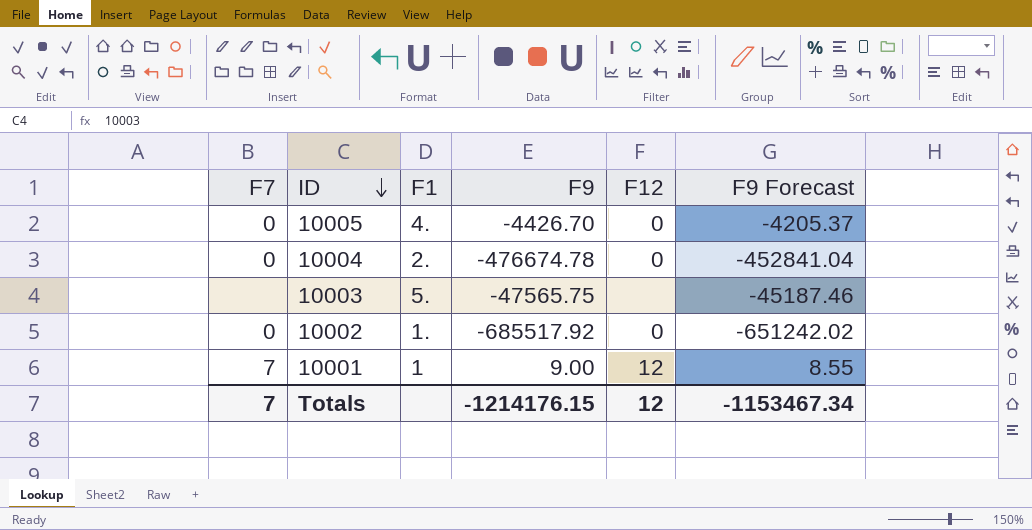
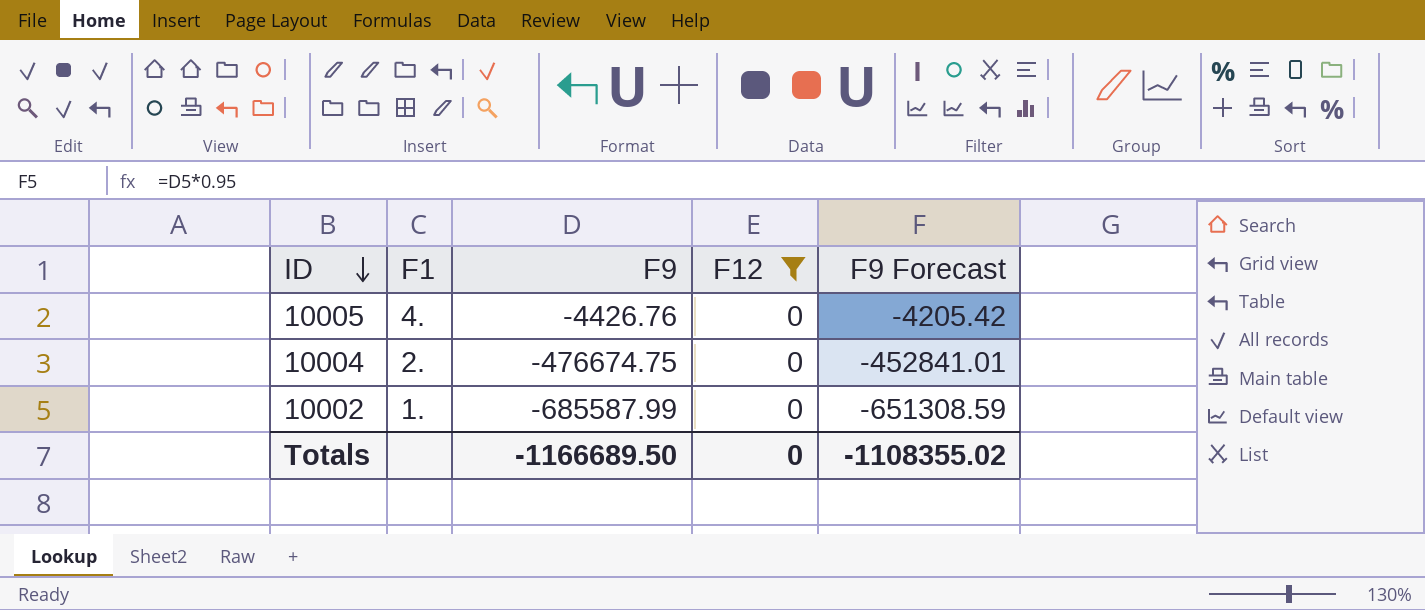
filter: none -> F12 = 0
column F7 | position: 1 -> none
10005 | F9: -4426.70 -> -4426.76
10005 | F9 Forecast: -4205.37 -> -4205.42
10004 | F9: -476674.78 -> -476674.75
10004 | F9 Forecast: -452841.04 -> -452841.01
10002 | F9: -685517.92 -> -685587.99
10002 | F9 Forecast: -651242.02 -> -651308.59
Totals | F9: -1214176.15 -> -1166689.50
Totals | F12: 12 -> 0
Totals | F9 Forecast: -1153467.34 -> -1108355.02

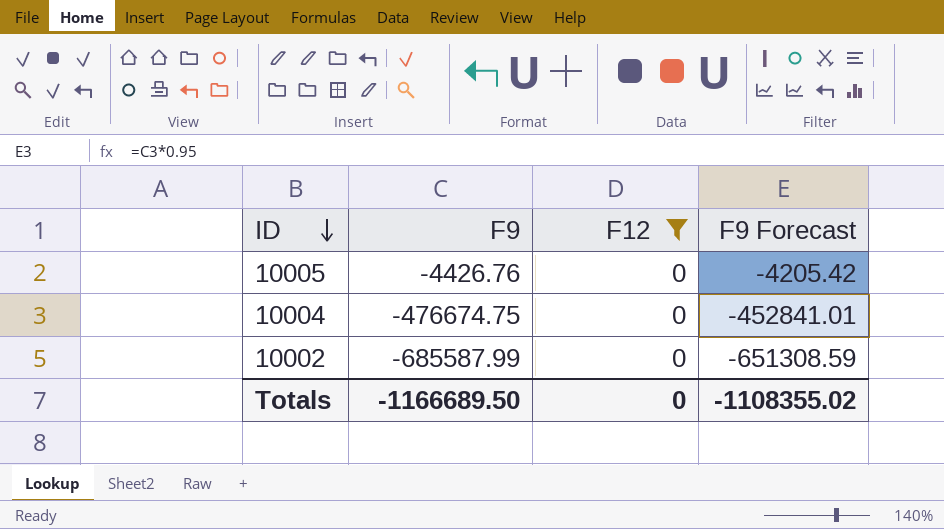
column F1 | position: 2 -> none

